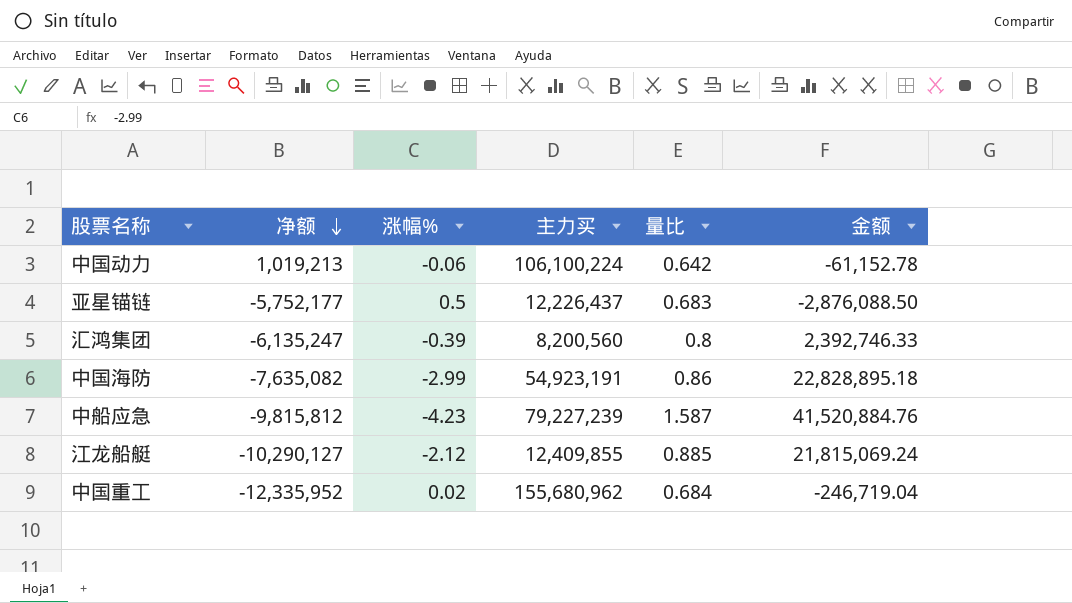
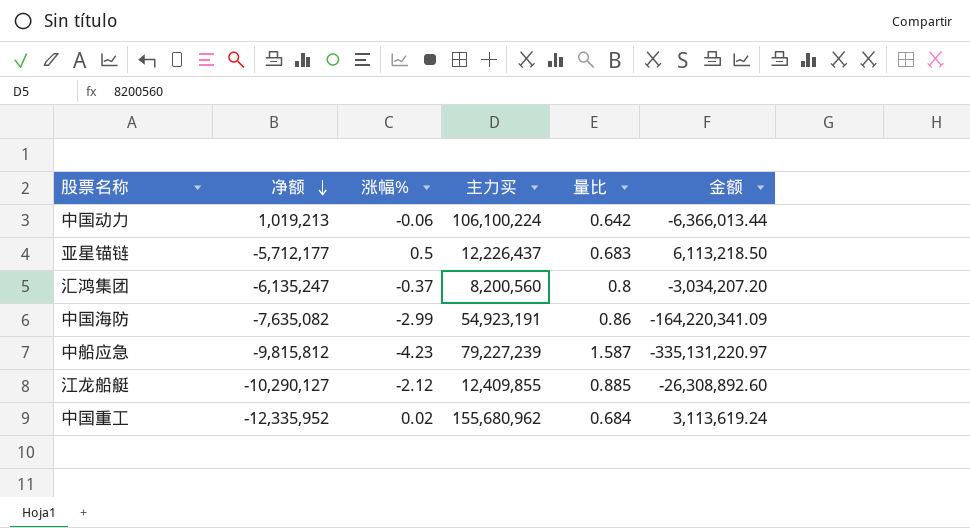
column 金额 | formula: [净额] * [涨幅%] -> [涨幅%] * [主力买]
亚星锚链 | 净额: -5,752,177 -> -5,712,177
汇鸿集团 | 涨幅%: -0.39 -> -0.37

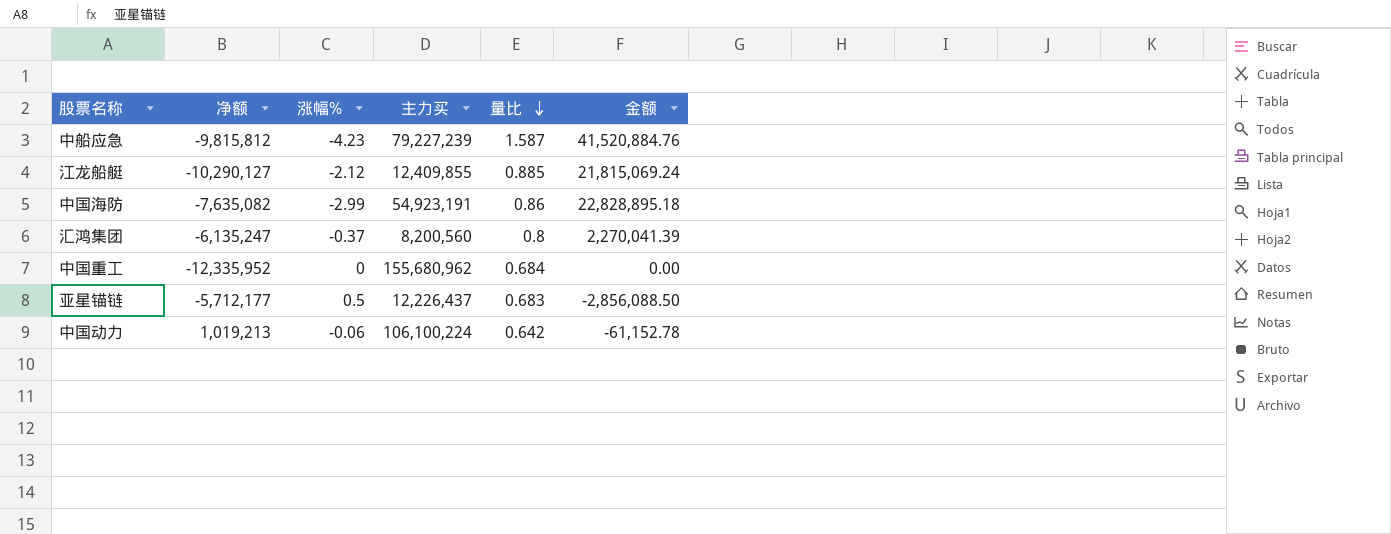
row order: 净额 descending -> 量比 descending
column 金额 | formula: [涨幅%] * [主力买] -> [净额] * [涨幅%]
中国重工 | 涨幅%: 0.02 -> 0

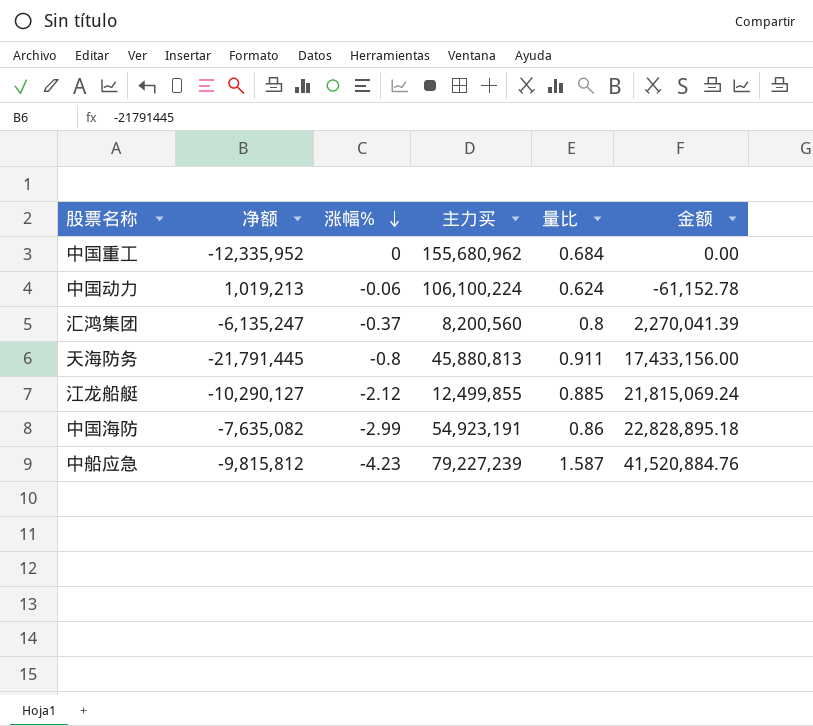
row order: 量比 descending -> 涨幅% descending
row 亚星锚链: -5,712,177 | 0.5 | 12,226,437 | 0.683 | -2,856,088.50 -> none
中国动力 | 量比: 0.642 -> 0.624
row 天海防务: none -> -21,791,445 | -0.8 | 45,880,813 | 0.911 | 17,433,156.00
江龙船艇 | 主力买: 12,409,855 -> 12,499,855

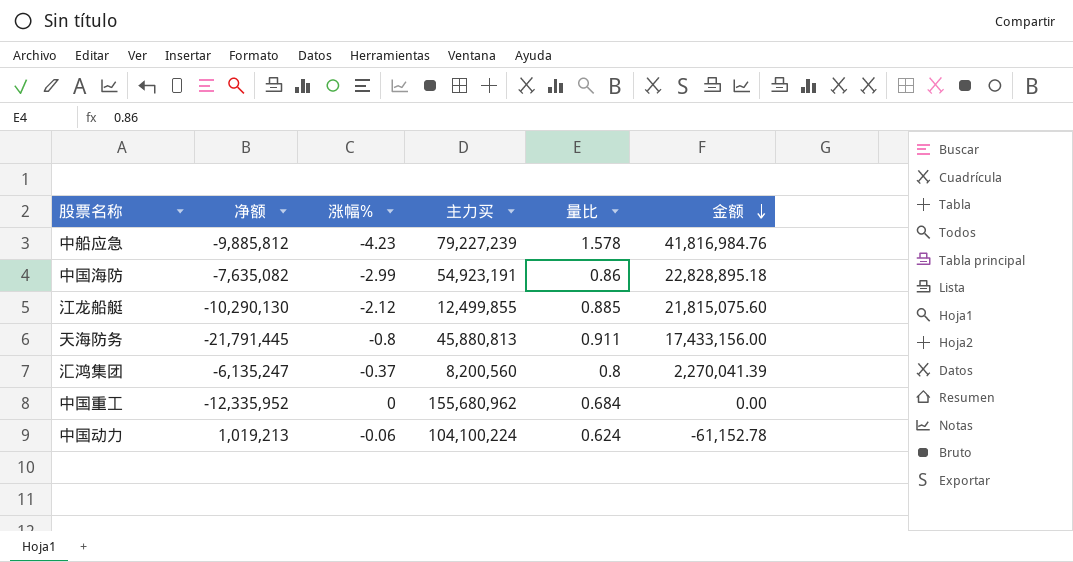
row order: 涨幅% descending -> 金额 descending
中船应急 | 净额: -9,815,812 -> -9,885,812
中船应急 | 量比: 1.587 -> 1.578
中船应急 | 金额: 41,520,884.76 -> 41,816,984.76
江龙船艇 | 净额: -10,290,127 -> -10,290,130
江龙船艇 | 金额: 21,815,069.24 -> 21,815,075.60
中国动力 | 主力买: 106,100,224 -> 104,100,224

